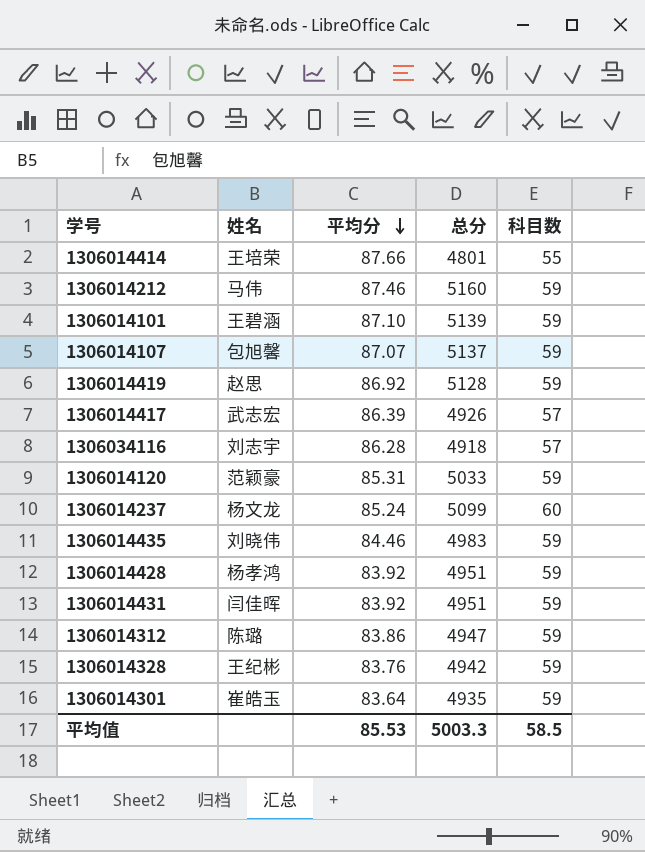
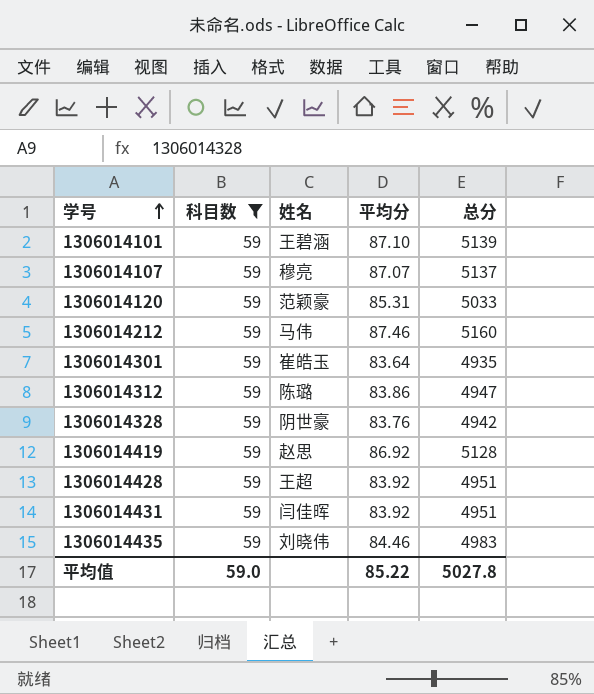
filter: none -> 科目数 = 59
row order: 平均分 descending -> 学号 ascending
column 科目数 | position: 5 -> 2
1306014107 | 姓名: 包旭馨 -> 穆亮
1306014328 | 姓名: 王纪彬 -> 阴世豪
1306014428 | 姓名: 杨孝鸿 -> 王超
平均值 | 科目数: 58.5 -> 59.0
平均值 | 平均分: 85.53 -> 85.22
平均值 | 总分: 5003.3 -> 5027.8

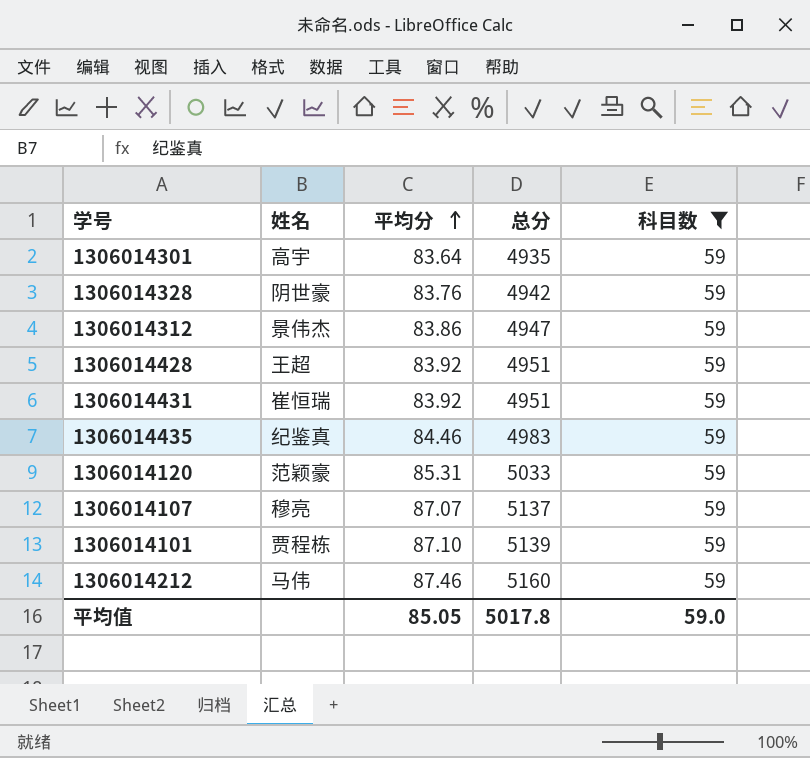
row order: 学号 ascending -> 平均分 ascending
column 科目数 | position: 2 -> 5
row 1306014419: 59 | 赵思 | 86.92 | 5128 -> none
1306014301 | 姓名: 崔皓玉 -> 高宇
1306014312 | 姓名: 陈璐 -> 景伟杰
1306014431 | 姓名: 闫佳晖 -> 崔恒瑞
1306014435 | 姓名: 刘晓伟 -> 纪鉴真
1306014101 | 姓名: 王碧涵 -> 贾程栋
平均值 | 平均分: 85.22 -> 85.05
平均值 | 总分: 5027.8 -> 5017.8

